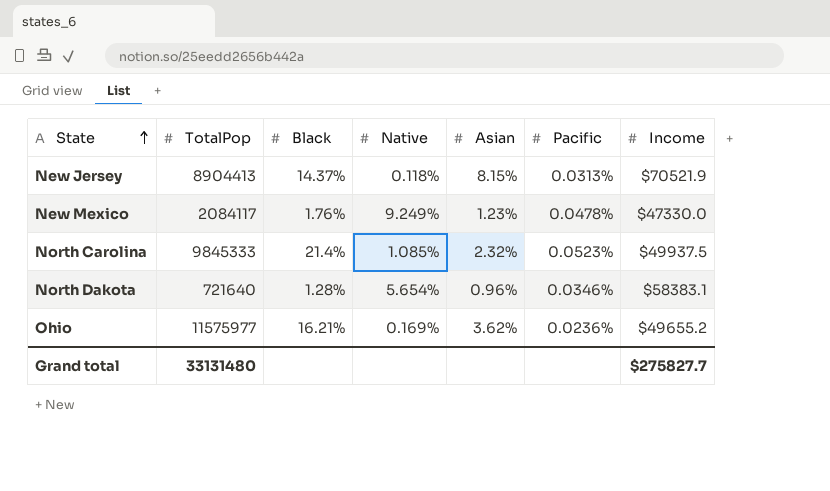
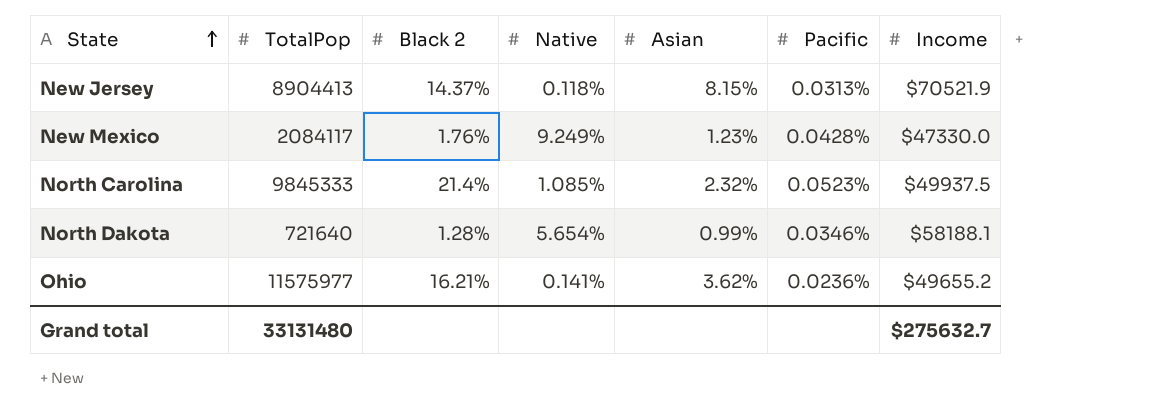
column name: Black -> Black 2
New Mexico | Pacific: 0.0478% -> 0.0428%
North Dakota | Asian: 0.96% -> 0.99%
North Dakota | Income: $58383.1 -> $58188.1
Ohio | Native: 0.169% -> 0.141%
Grand total | Income: $275827.7 -> $275632.7

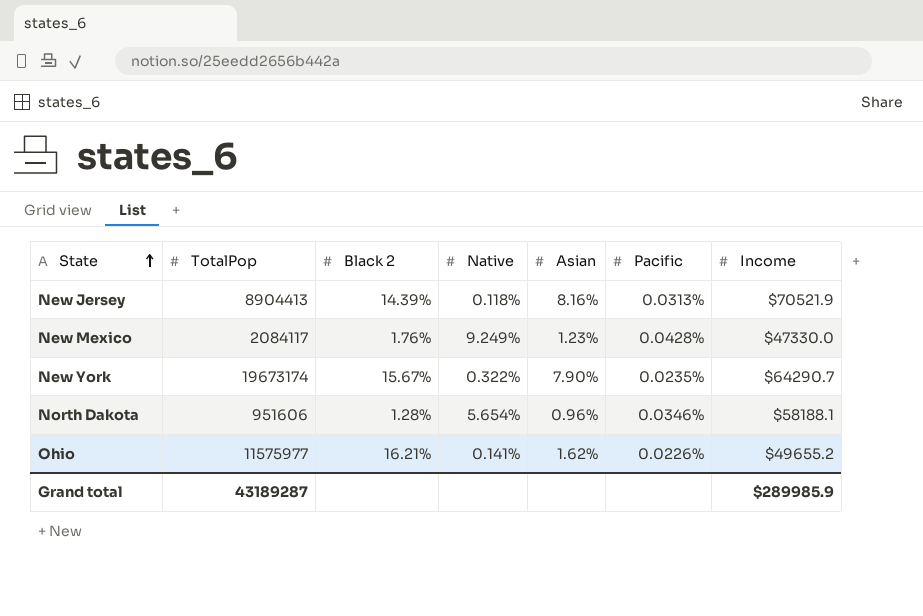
row North Carolina: 9845333 | 21.4% | 1.085% | 2.32% | 0.0523% | $49937.5 -> none
New Jersey | Black 2: 14.37% -> 14.39%
New Jersey | Asian: 8.15% -> 8.16%
row New York: none -> 19673174 | 15.67% | 0.322% | 7.90% | 0.0235% | $64290.7
North Dakota | TotalPop: 721640 -> 951606
North Dakota | Asian: 0.99% -> 0.96%
Ohio | Asian: 3.62% -> 1.62%
Ohio | Pacific: 0.0236% -> 0.0226%
Grand total | TotalPop: 33131480 -> 43189287
Grand total | Income: $275632.7 -> $289985.9

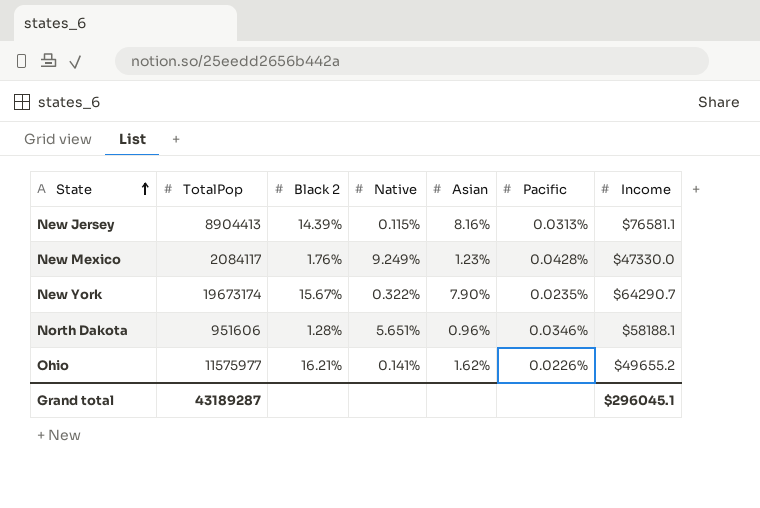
New Jersey | Native: 0.118% -> 0.115%
New Jersey | Income: $70521.9 -> $76581.1
North Dakota | Native: 5.654% -> 5.651%
Grand total | Income: $289985.9 -> $296045.1

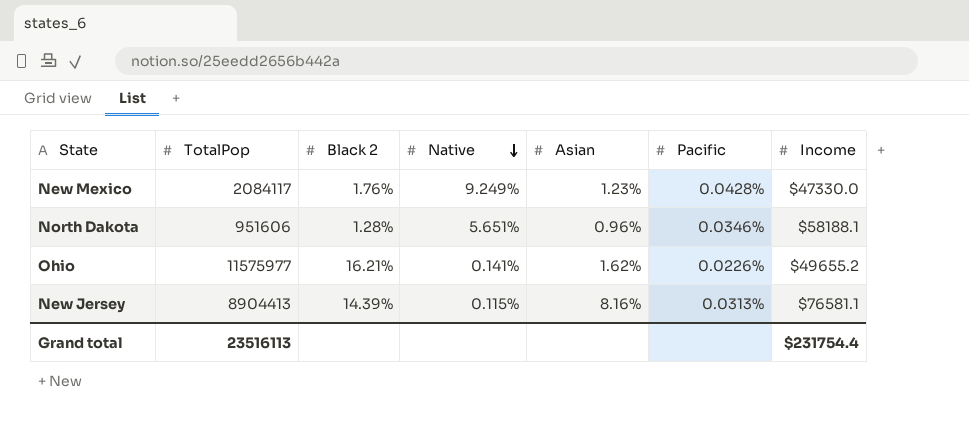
row order: State ascending -> Native descending
row New York: 19673174 | 15.67% | 0.322% | 7.90% | 0.0235% | $64290.7 -> none
Grand total | TotalPop: 43189287 -> 23516113
Grand total | Income: $296045.1 -> $231754.4

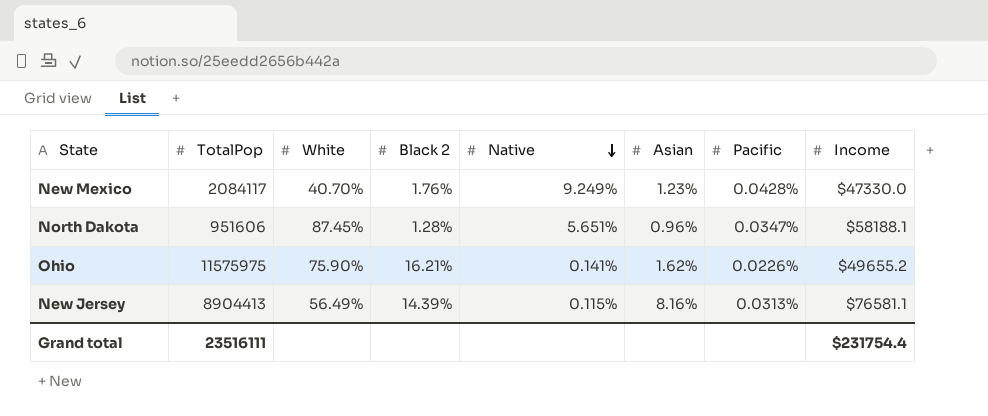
column White | position: none -> 3
North Dakota | Pacific: 0.0346% -> 0.0347%
Ohio | TotalPop: 11575977 -> 11575975
Grand total | TotalPop: 23516113 -> 23516111

